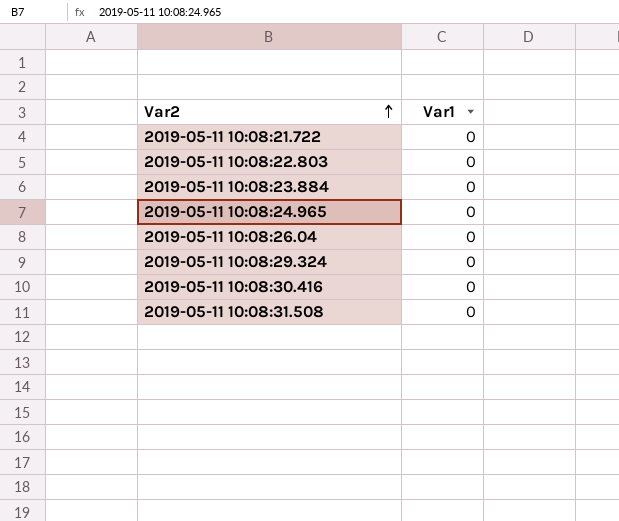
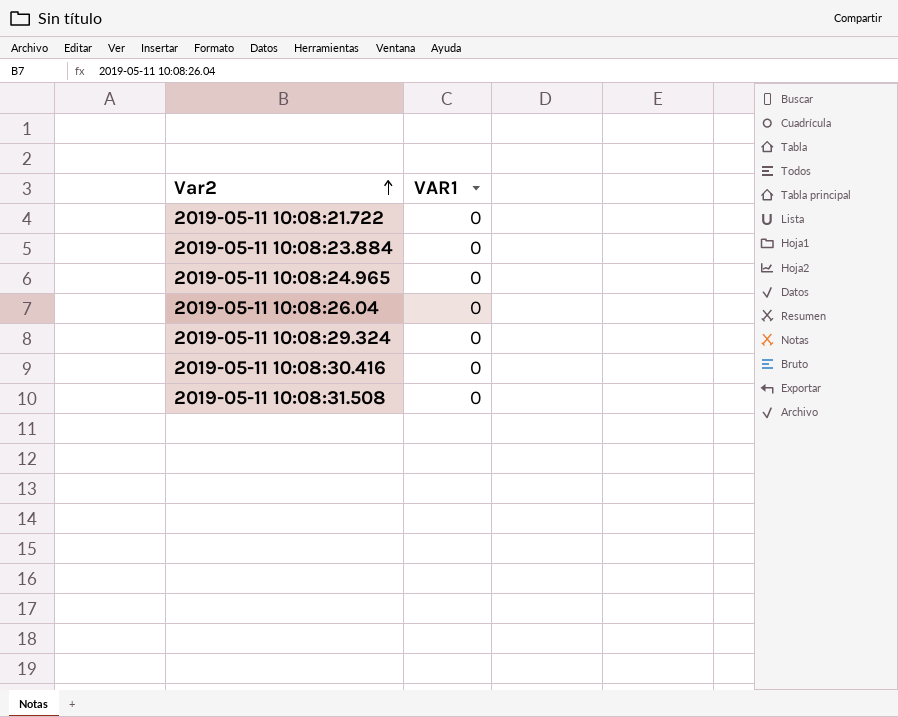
column name: Var1 -> VAR1
row 2019-05-11 10:08:22.803: 0 -> none

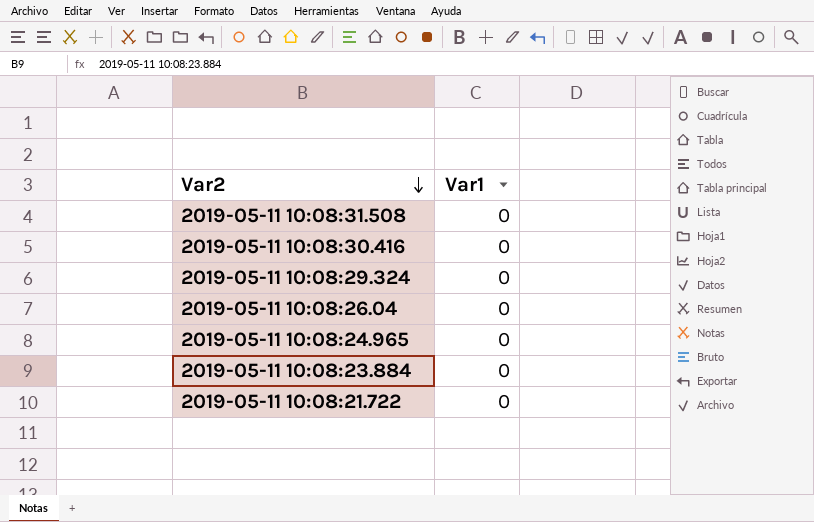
row order: Var2 ascending -> Var2 descending
column name: VAR1 -> Var1

